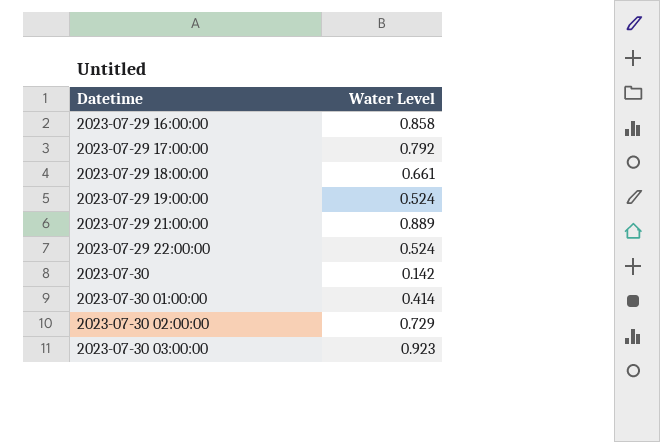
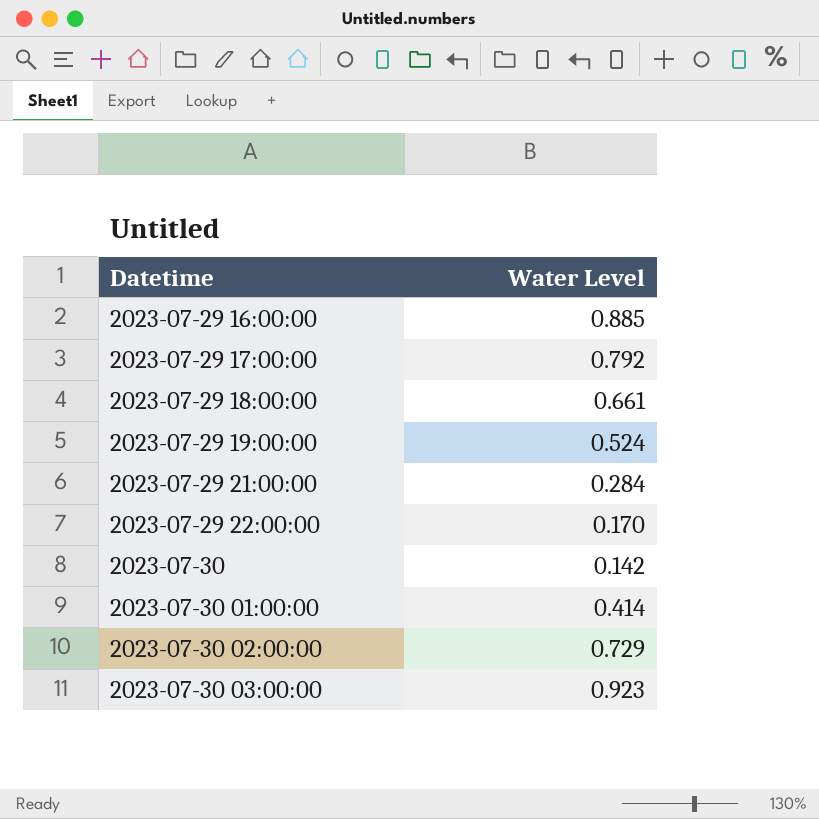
2023-07-29 16:00:00 | Water Level: 0.858 -> 0.885
2023-07-29 21:00:00 | Water Level: 0.889 -> 0.284
2023-07-29 22:00:00 | Water Level: 0.524 -> 0.170

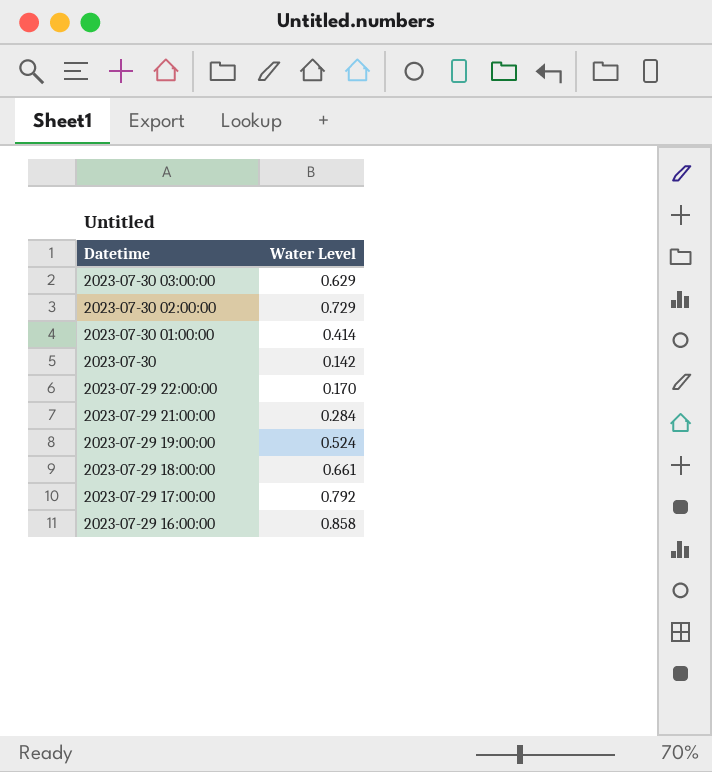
row order: Datetime ascending -> Datetime descending
2023-07-30 03:00:00 | Water Level: 0.923 -> 0.629
2023-07-29 16:00:00 | Water Level: 0.885 -> 0.858

